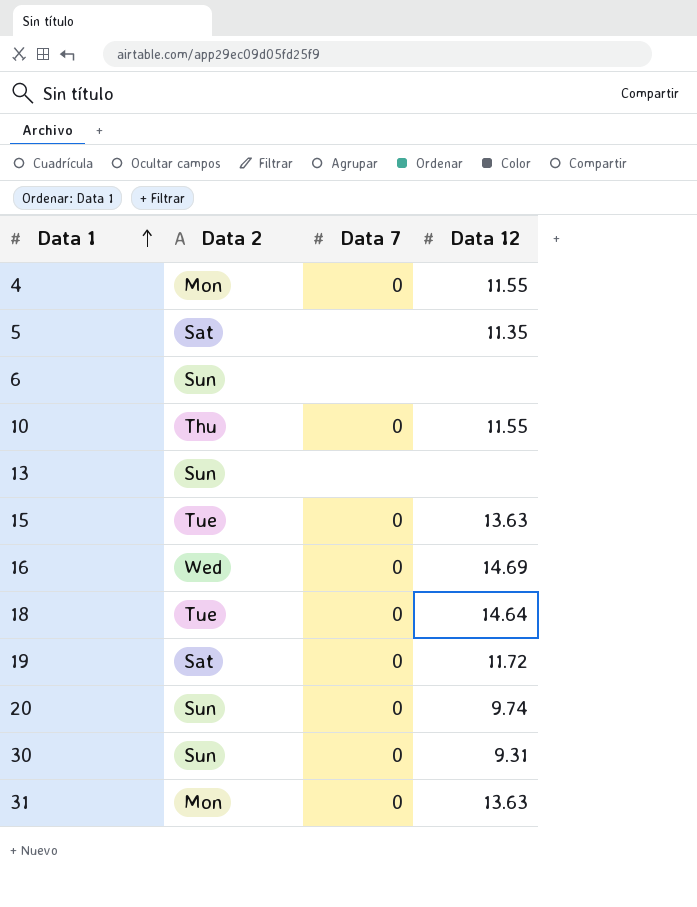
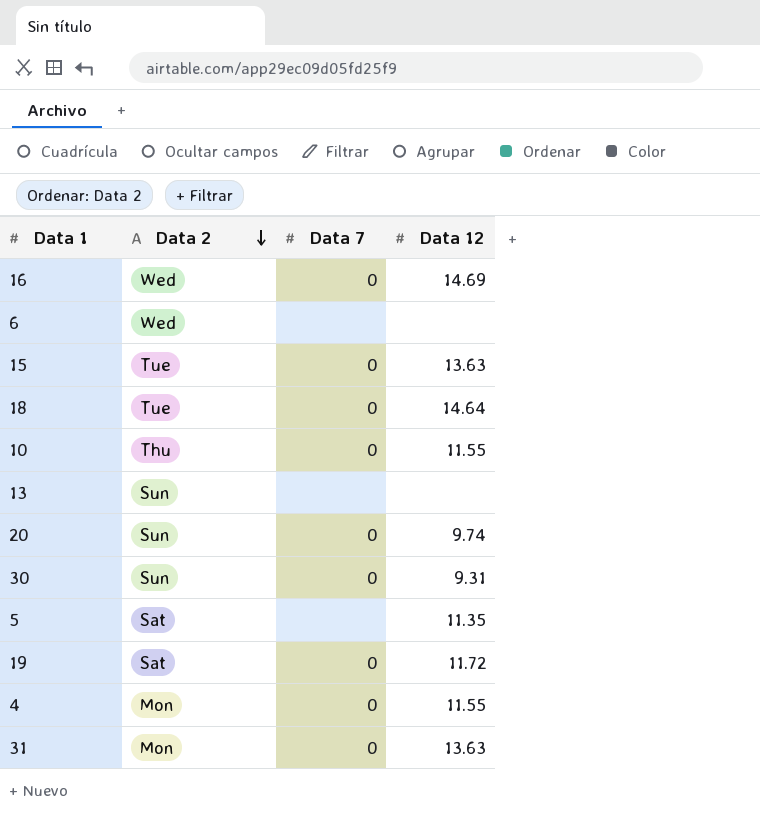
row order: Data 1 ascending -> Data 2 descending
6 | Data 2: Sun -> Wed

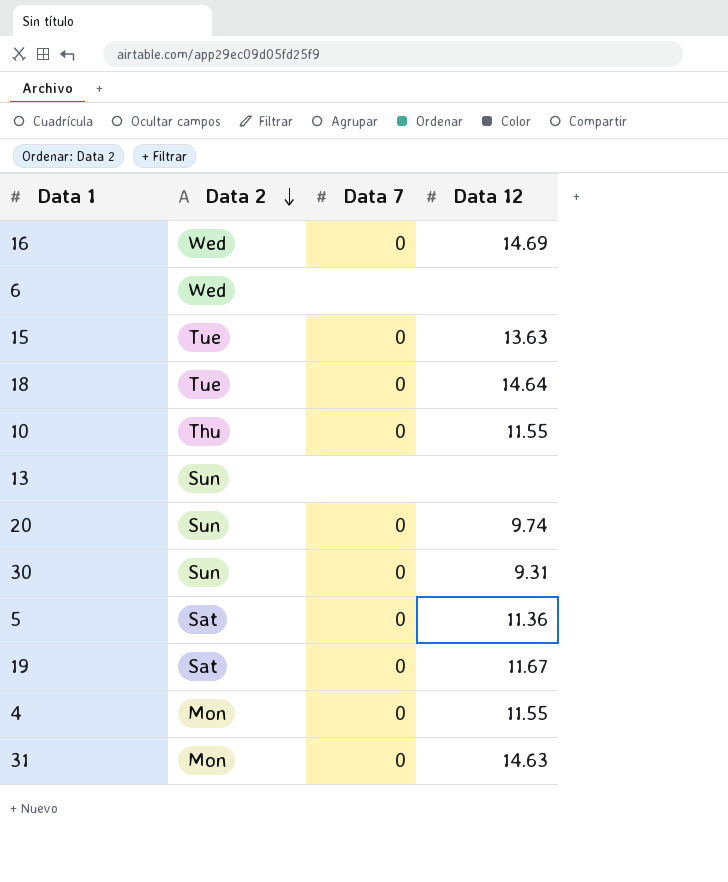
5 | Data 7: none -> 0
5 | Data 12: 11.35 -> 11.36
19 | Data 12: 11.72 -> 11.67
31 | Data 12: 13.63 -> 14.63

